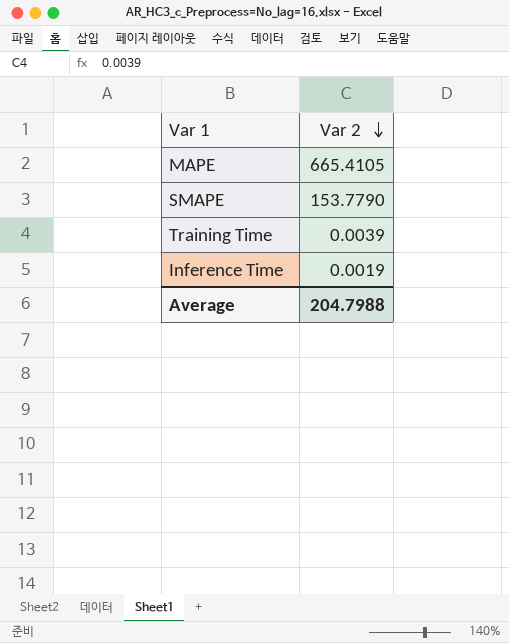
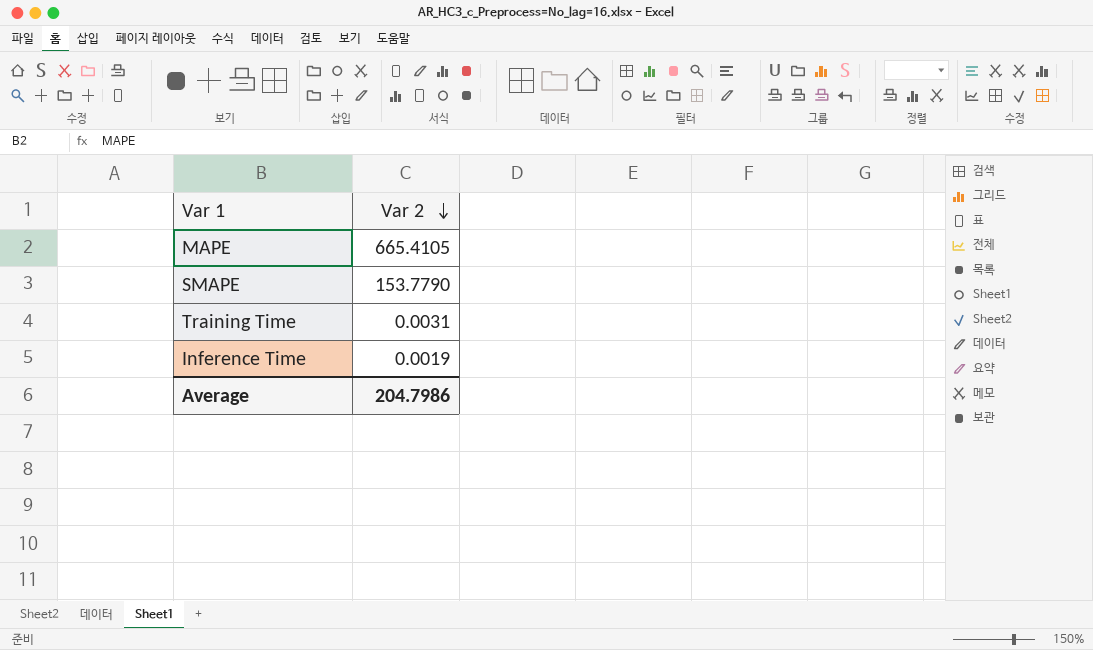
Training Time | Var 2: 0.0039 -> 0.0031
Average | Var 2: 204.7988 -> 204.7986

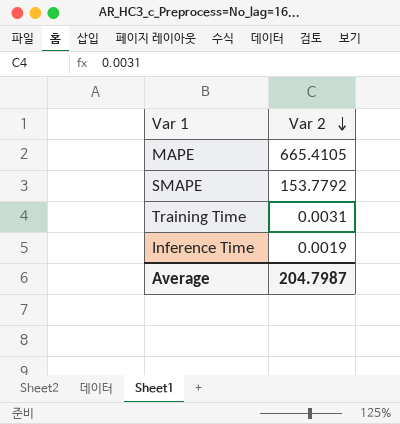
SMAPE | Var 2: 153.7790 -> 153.7792
Average | Var 2: 204.7986 -> 204.7987

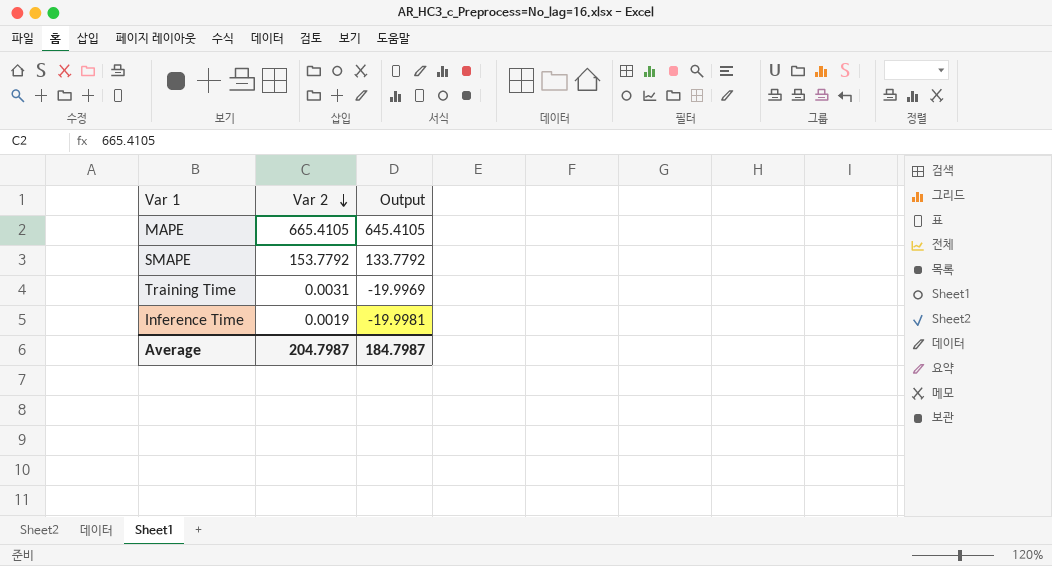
column Output | formula: none -> [Var 2] - 20

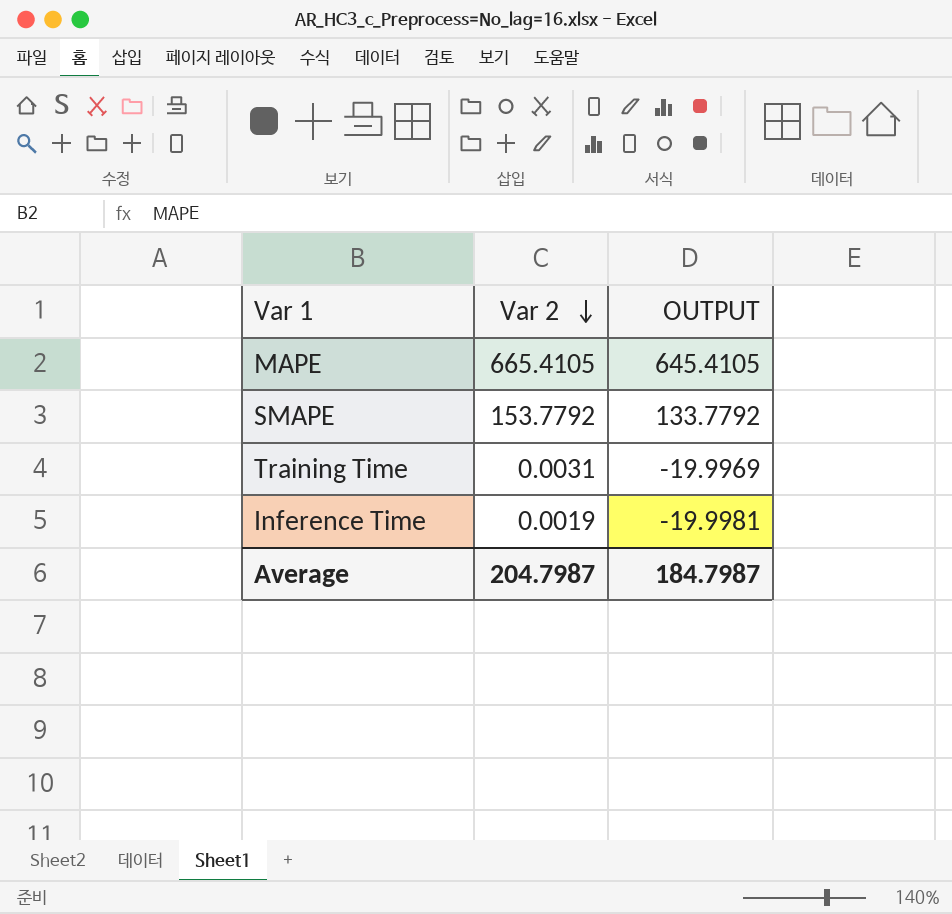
column name: Output -> OUTPUT

